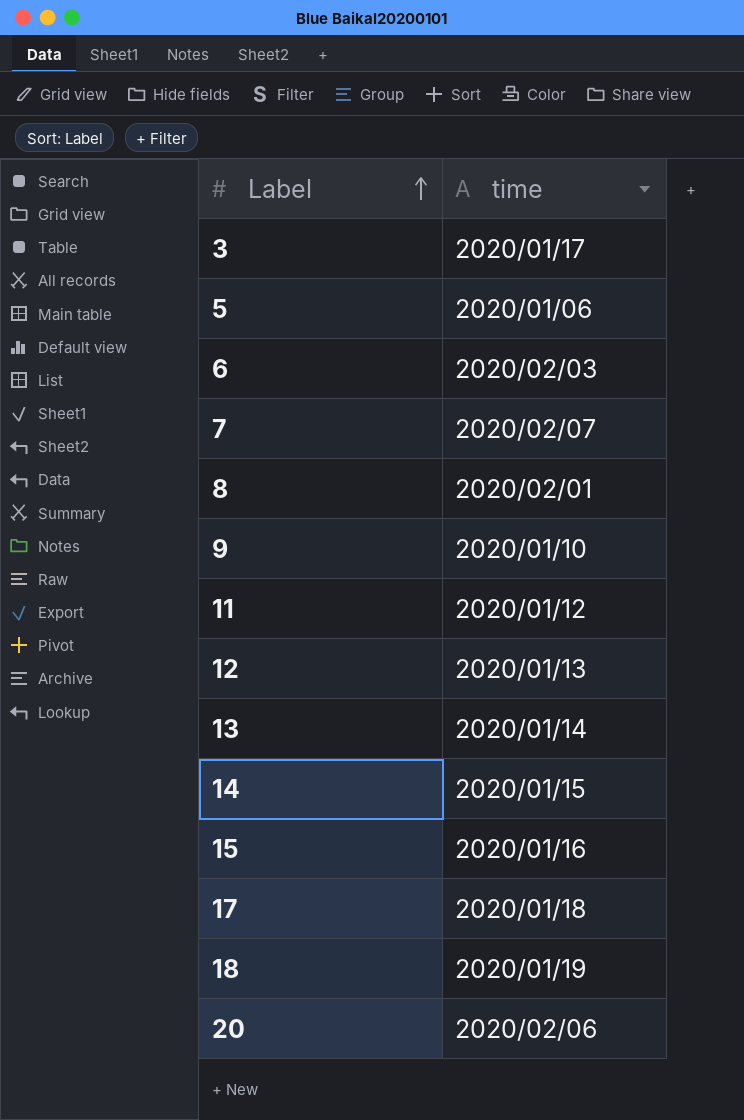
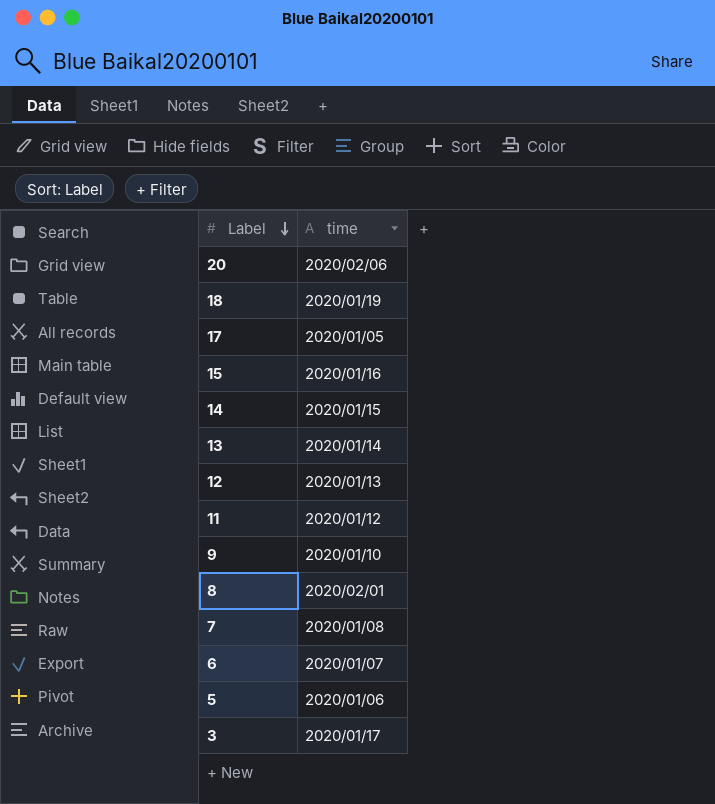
row order: Label ascending -> Label descending
17 | time: 2020/01/18 -> 2020/01/05
7 | time: 2020/02/07 -> 2020/01/08
6 | time: 2020/02/03 -> 2020/01/07

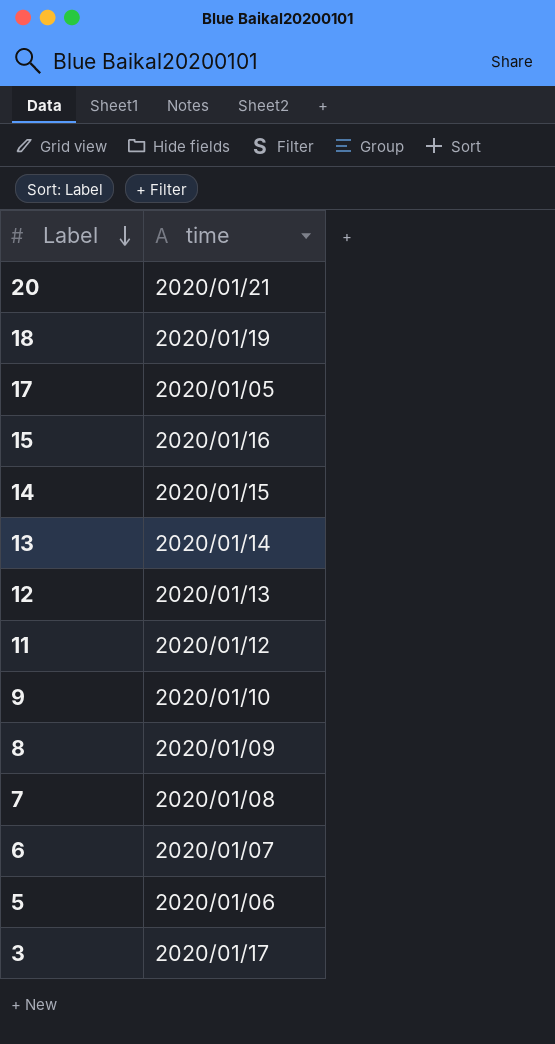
20 | time: 2020/02/06 -> 2020/01/21
8 | time: 2020/02/01 -> 2020/01/09

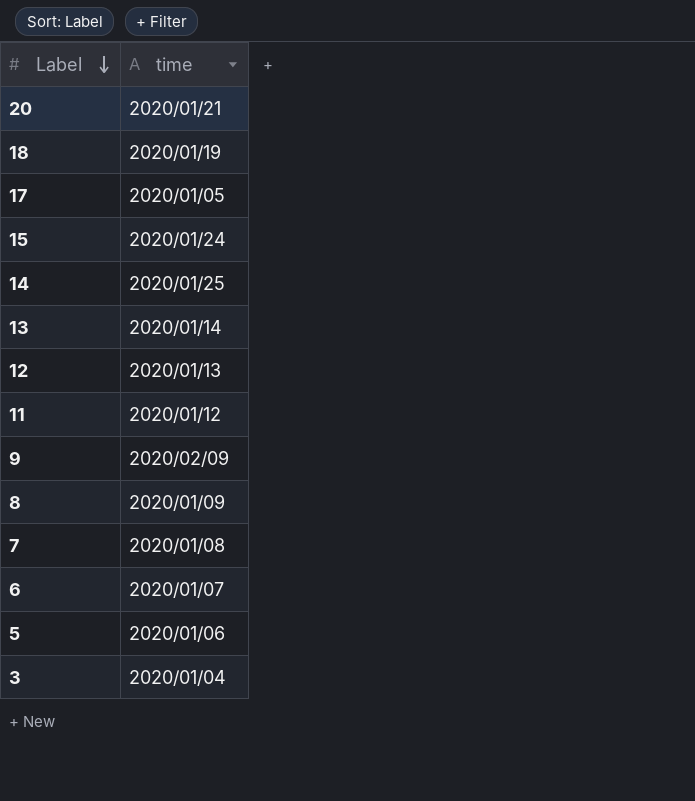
15 | time: 2020/01/16 -> 2020/01/24
14 | time: 2020/01/15 -> 2020/01/25
9 | time: 2020/01/10 -> 2020/02/09
3 | time: 2020/01/17 -> 2020/01/04

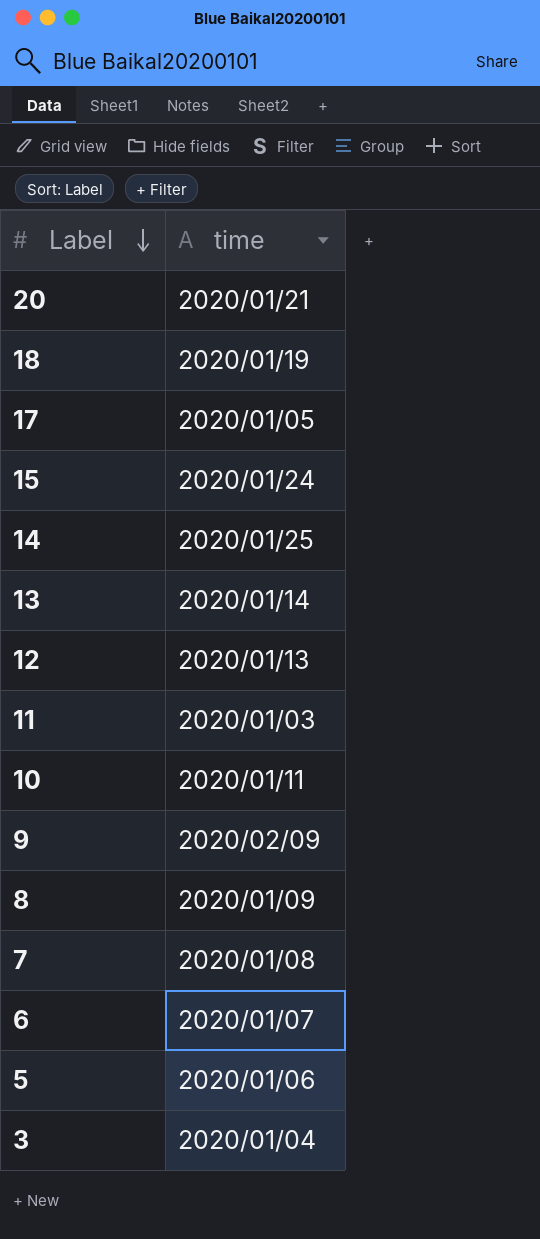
11 | time: 2020/01/12 -> 2020/01/03
row 10: none -> 2020/01/11

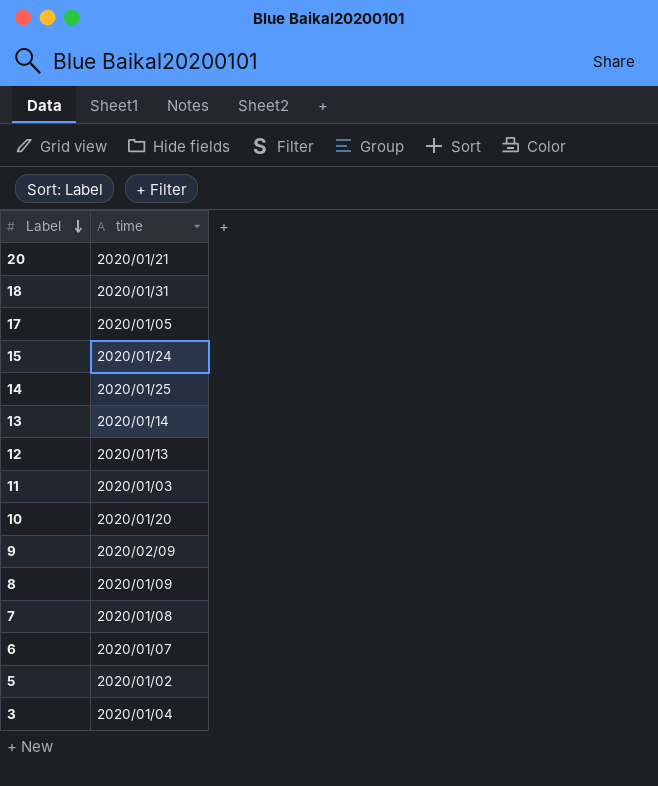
18 | time: 2020/01/19 -> 2020/01/31
10 | time: 2020/01/11 -> 2020/01/20
5 | time: 2020/01/06 -> 2020/01/02

